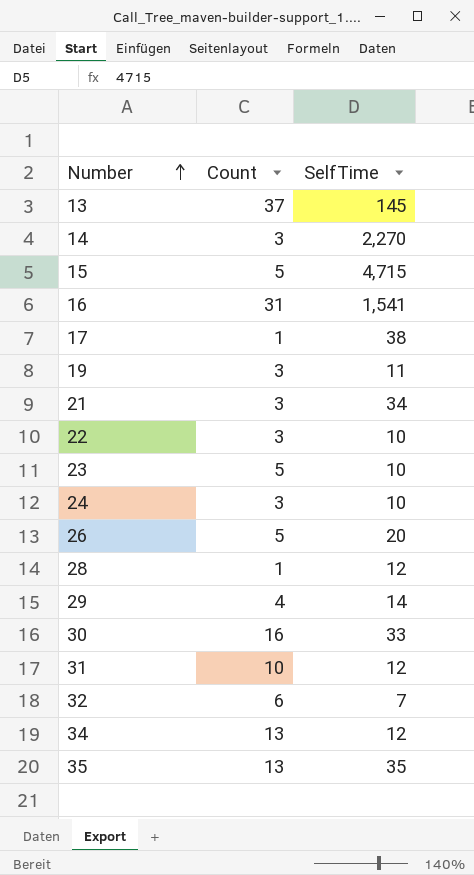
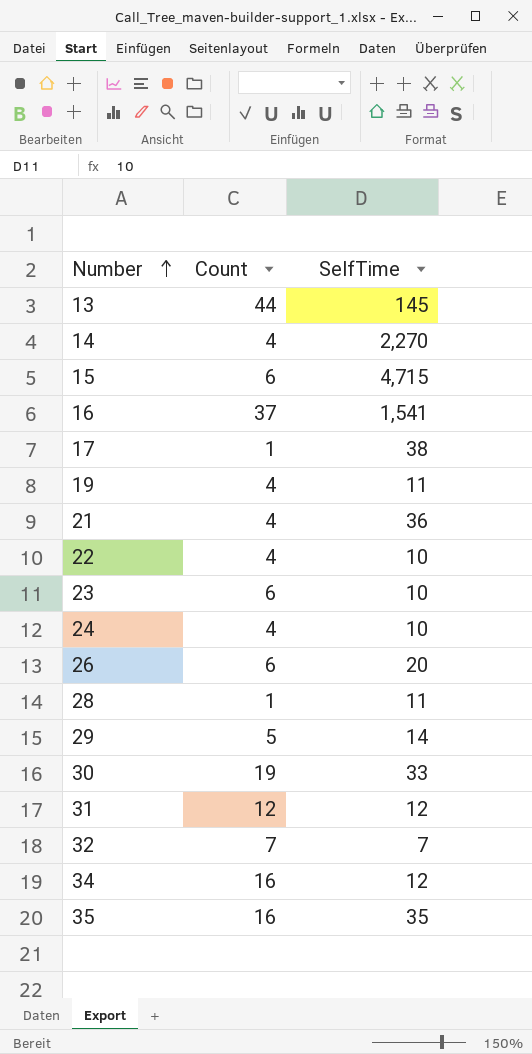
13 | Count: 37 -> 44
14 | Count: 3 -> 4
15 | Count: 5 -> 6
16 | Count: 31 -> 37
19 | Count: 3 -> 4
21 | Count: 3 -> 4
21 | SelfTime: 34 -> 36
22 | Count: 3 -> 4
23 | Count: 5 -> 6
24 | Count: 3 -> 4
26 | Count: 5 -> 6
28 | SelfTime: 12 -> 11
29 | Count: 4 -> 5
30 | Count: 16 -> 19
31 | Count: 10 -> 12
32 | Count: 6 -> 7
34 | Count: 13 -> 16
35 | Count: 13 -> 16

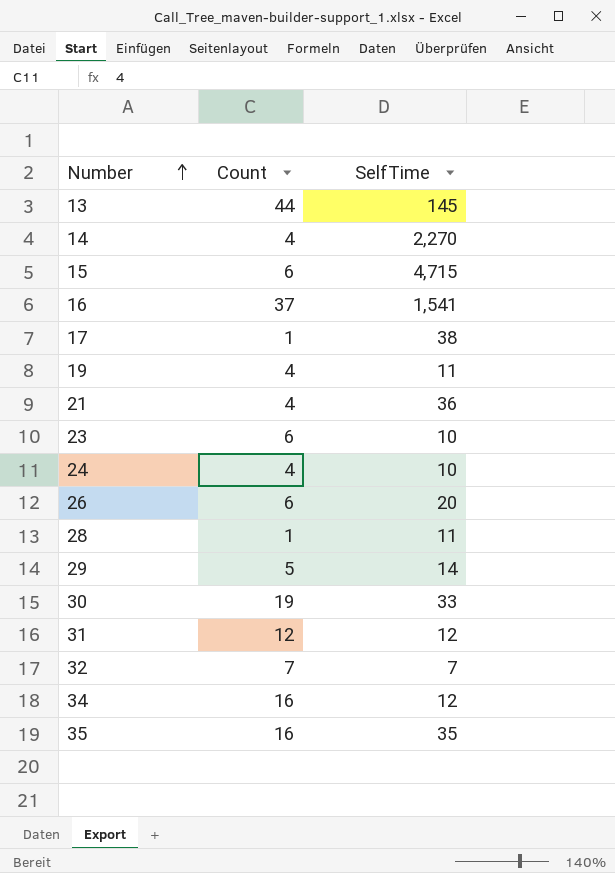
row 22: 4 | 10 -> none

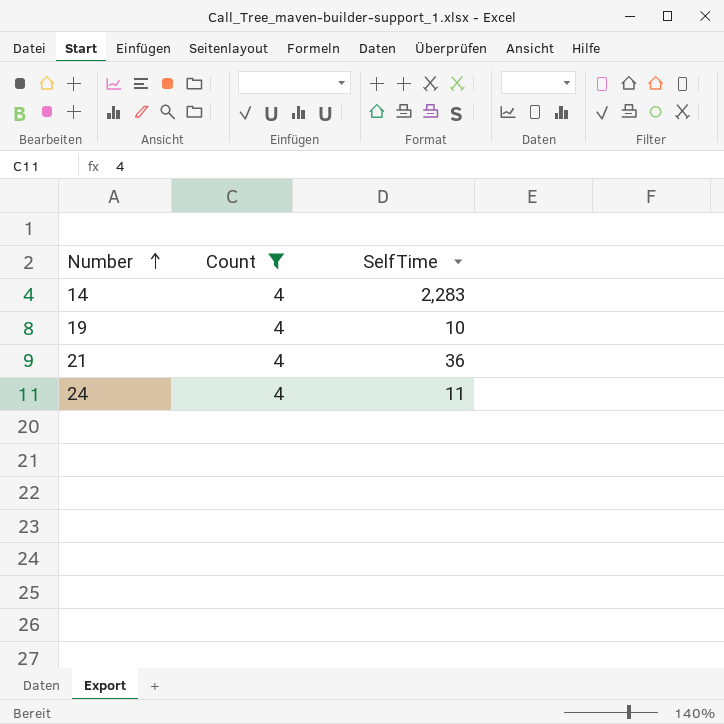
filter: none -> Count = 4
14 | SelfTime: 2,270 -> 2,283
19 | SelfTime: 11 -> 10
24 | SelfTime: 10 -> 11

